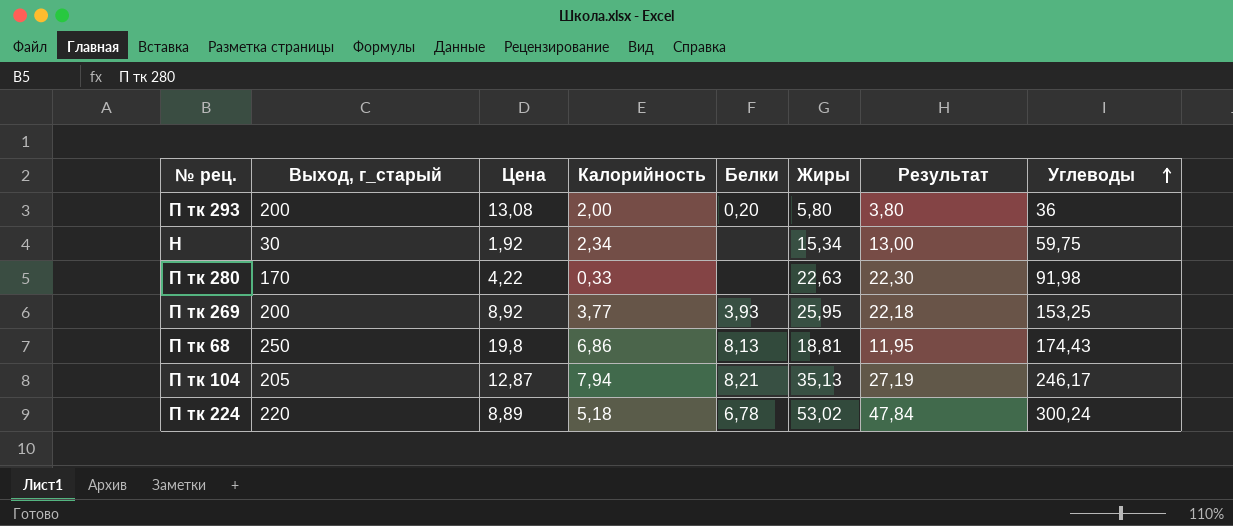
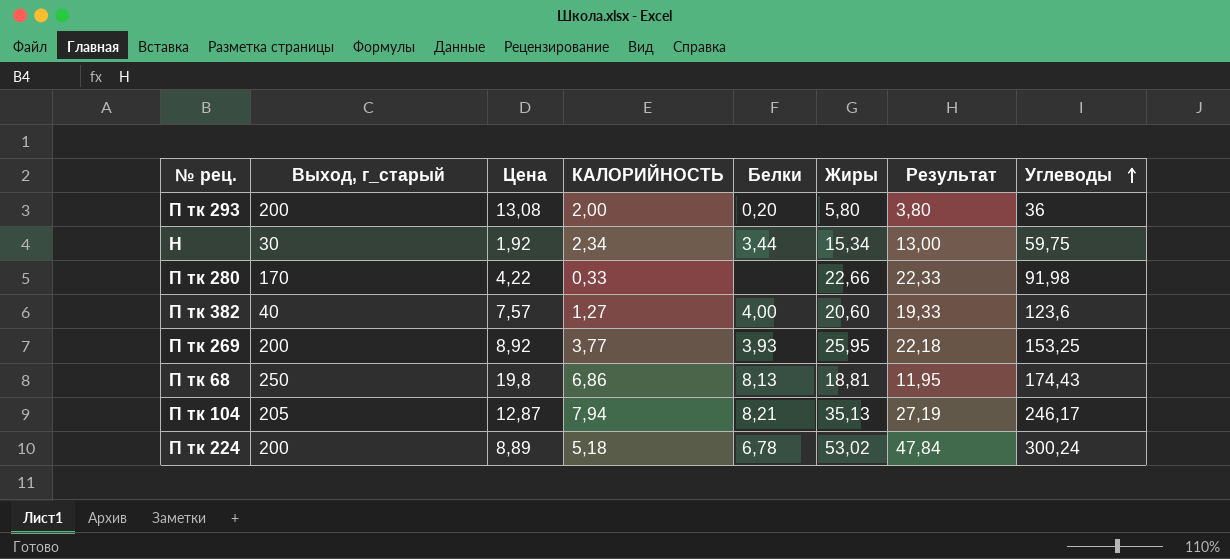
column name: Калорийность -> КАЛОРИЙНОСТЬ
Н | Белки: none -> 3,44
П тк 280 | Жиры: 22,63 -> 22,66
П тк 280 | Результат: 22,30 -> 22,33
row П тк 382: none -> 40 | 7,57 | 1,27 | 4,00 | 20,60 | 19,33 | 123,6
П тк 224 | Выход, г_старый: 220 -> 200

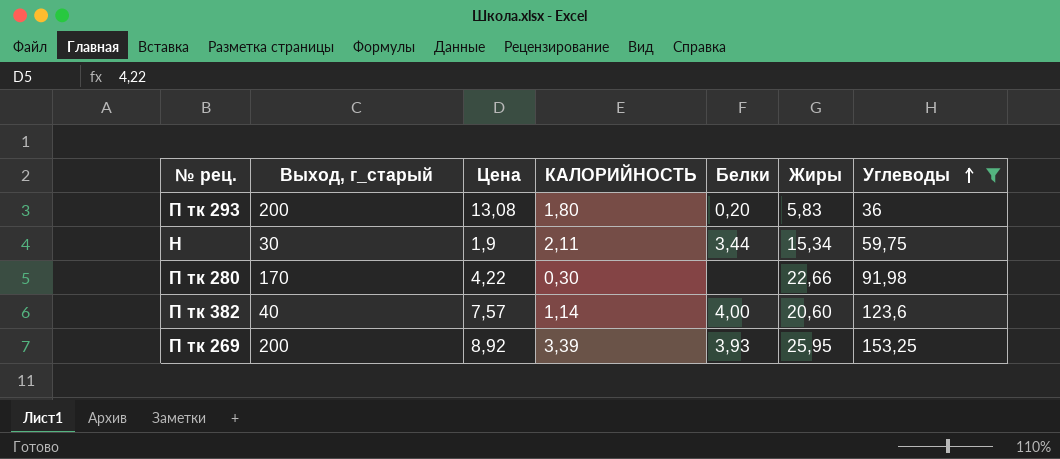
filter: none -> Углеводы <= 153,25
column Результат | formula: [Жиры] - [КАЛОРИЙНОСТЬ] -> none
П тк 293 | КАЛОРИЙНОСТЬ: 2,00 -> 1,80
П тк 293 | Жиры: 5,80 -> 5,83
Н | Цена: 1,92 -> 1,9
Н | КАЛОРИЙНОСТЬ: 2,34 -> 2,11
П тк 280 | КАЛОРИЙНОСТЬ: 0,33 -> 0,30
П тк 382 | КАЛОРИЙНОСТЬ: 1,27 -> 1,14
П тк 269 | КАЛОРИЙНОСТЬ: 3,77 -> 3,39

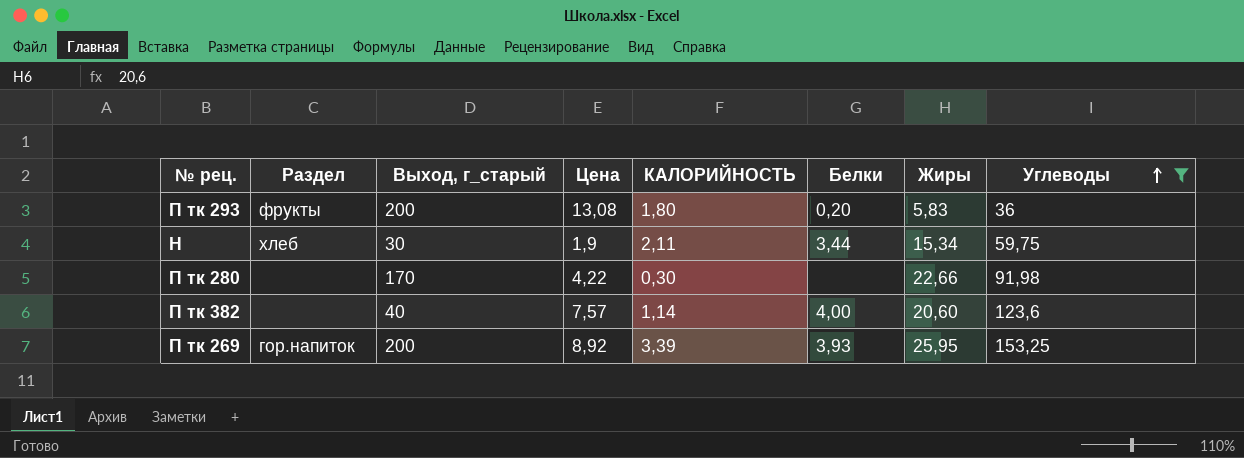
column Раздел | position: none -> 2

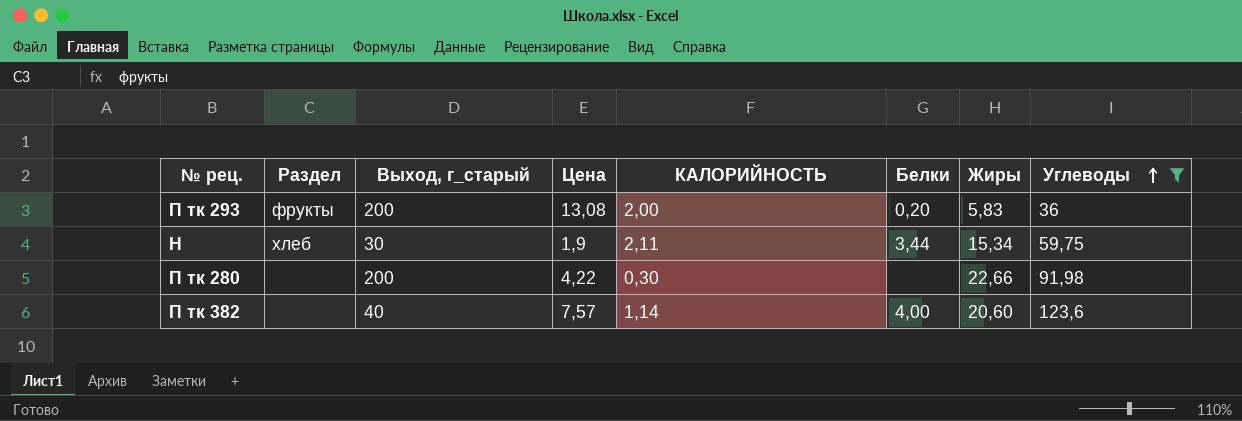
row П тк 269: гор.напиток | 200 | 8,92 | 3,39 | 3,93 | 25,95 | 153,25 -> none
П тк 293 | КАЛОРИЙНОСТЬ: 1,80 -> 2,00
П тк 280 | Выход, г_старый: 170 -> 200

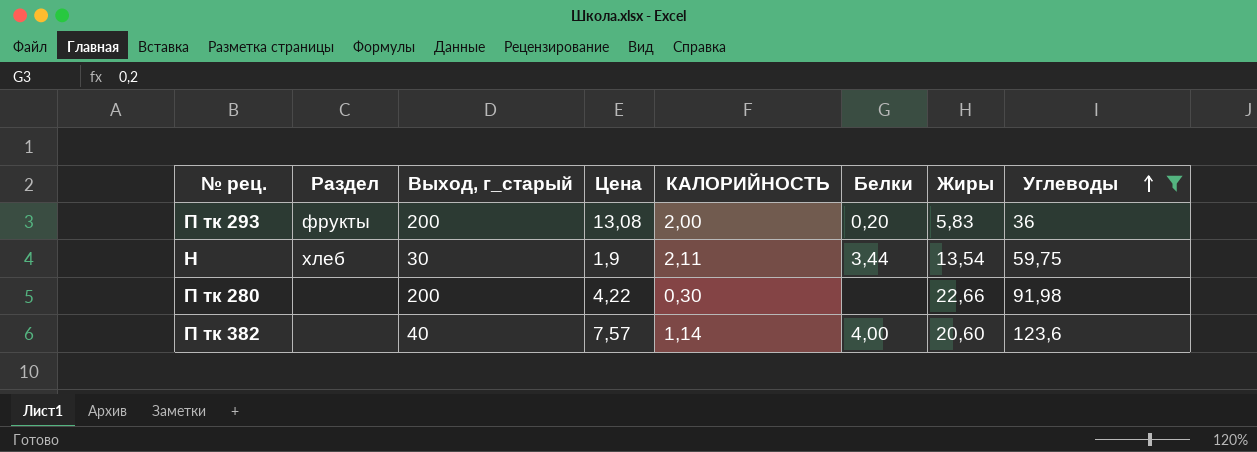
Н | Жиры: 15,34 -> 13,54

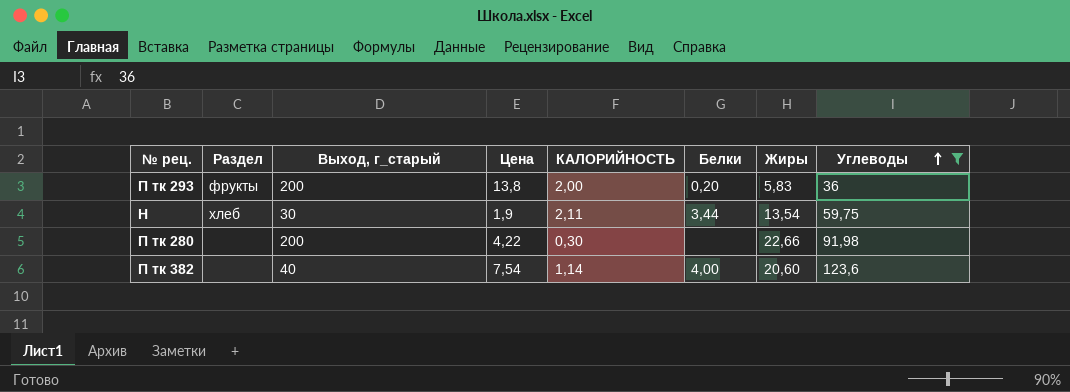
П тк 293 | Цена: 13,08 -> 13,8
П тк 382 | Цена: 7,57 -> 7,54

